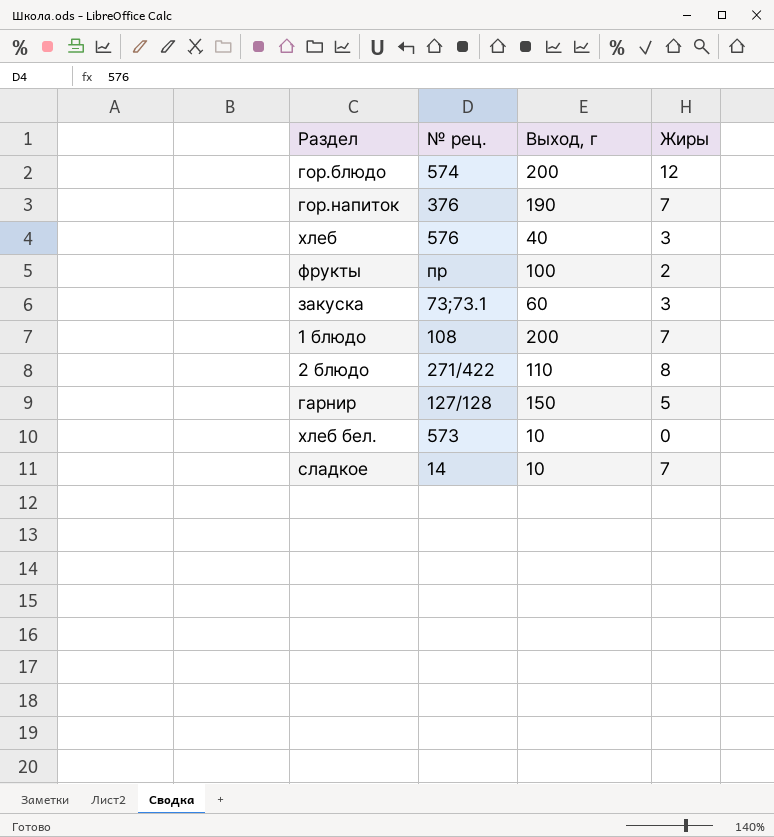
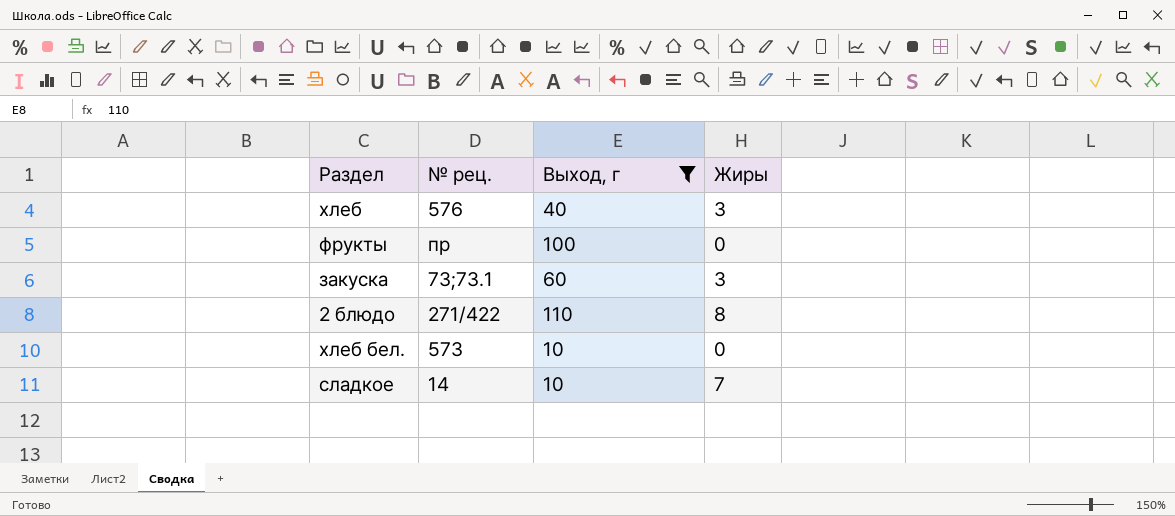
filter: none -> Выход, г <= 110
фрукты | Жиры: 2 -> 0

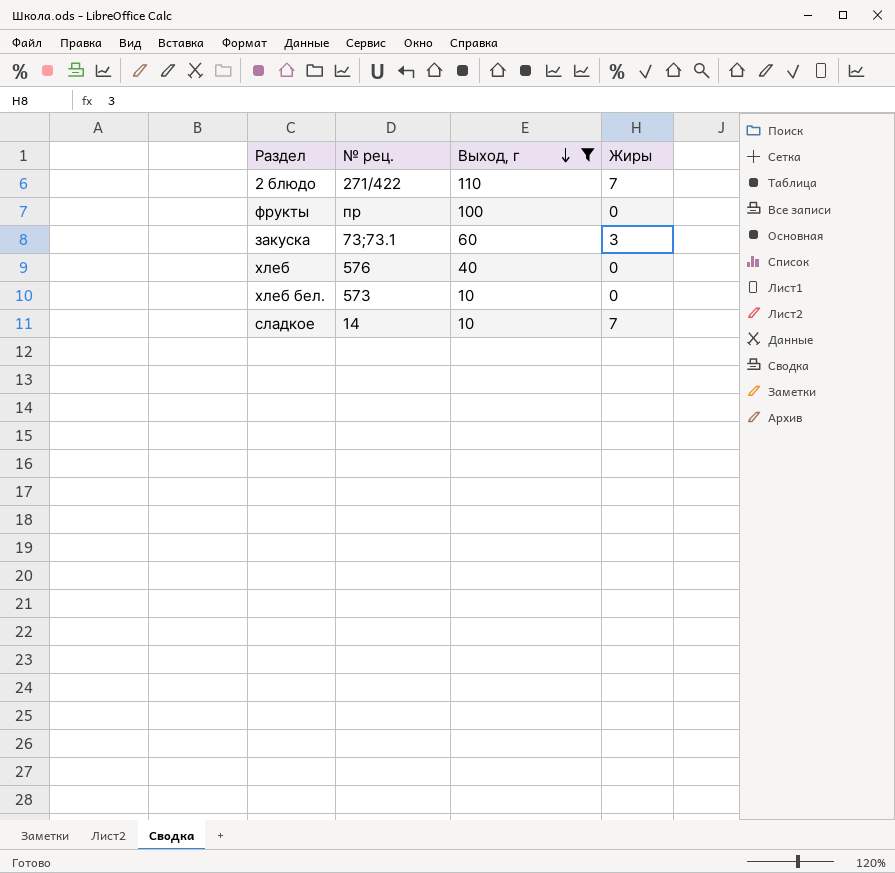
row order: none -> Выход, г descending
2 блюдо | Жиры: 8 -> 7
хлеб | Жиры: 3 -> 0

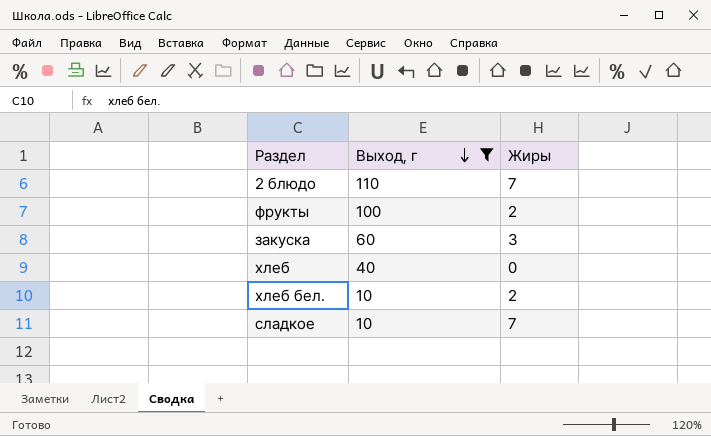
column № рец. | position: 2 -> none
фрукты | Жиры: 0 -> 2
хлеб бел. | Жиры: 0 -> 2

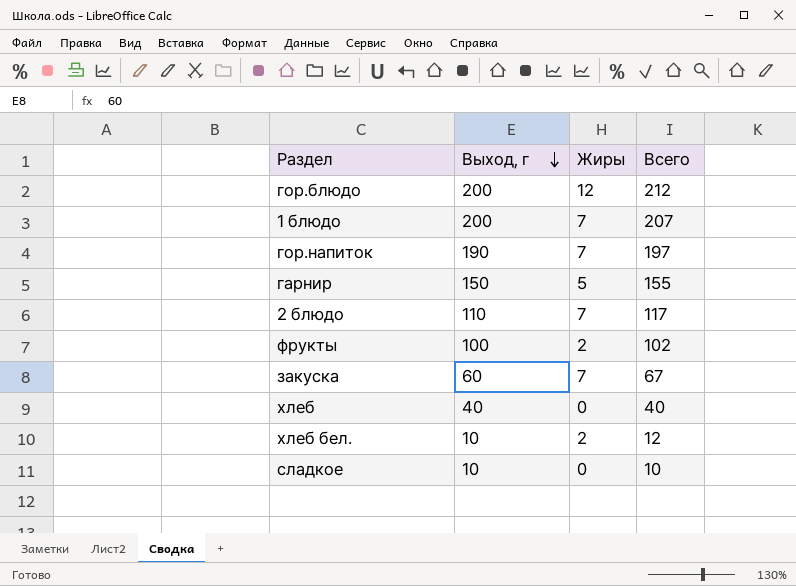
filter: Выход, г <= 110 -> none
column Всего | formula: none -> [Выход, г] + [Жиры]
закуска | Жиры: 3 -> 7
сладкое | Жиры: 7 -> 0

